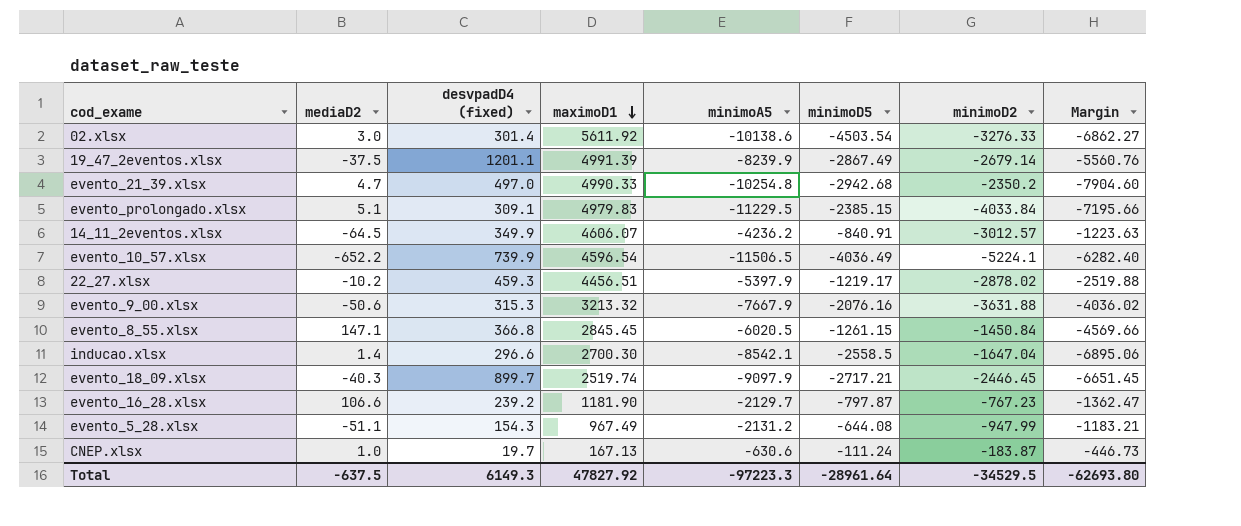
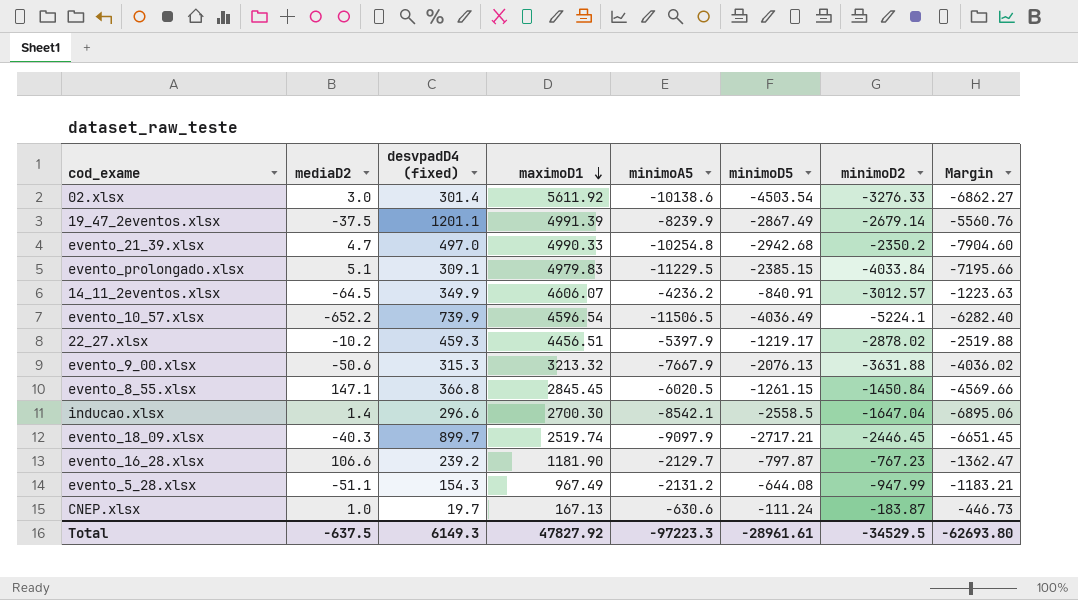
evento_9_00.xlsx | minimoD5: -2076.16 -> -2076.13
Total | minimoD5: -28961.64 -> -28961.61

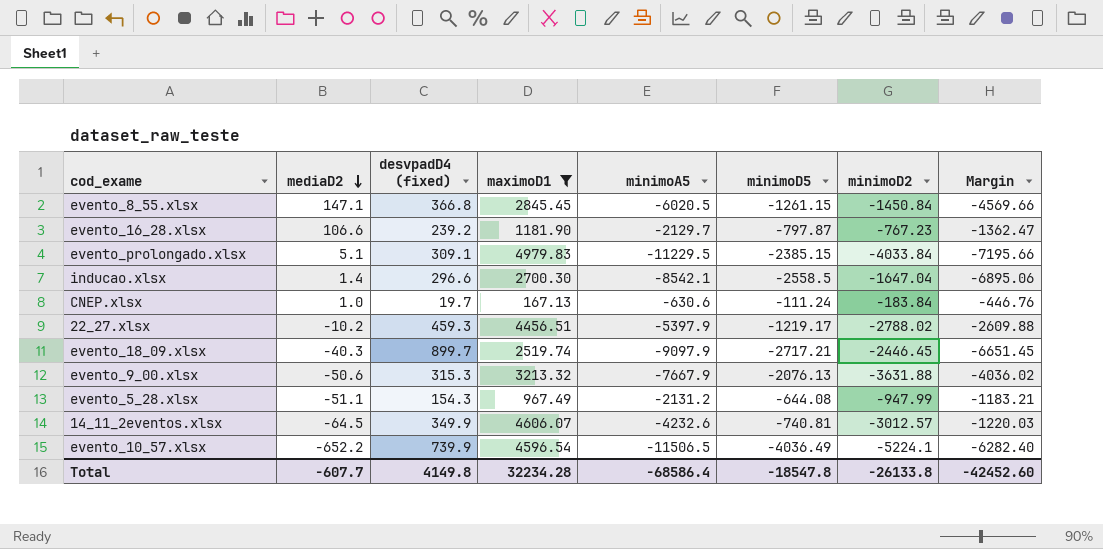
filter: none -> maximoD1 <= 4979.83
row order: maximoD1 descending -> mediaD2 descending
CNEP.xlsx | minimoD2: -183.87 -> -183.84
CNEP.xlsx | Margin: -446.73 -> -446.76
22_27.xlsx | minimoD2: -2878.02 -> -2788.02
22_27.xlsx | Margin: -2519.88 -> -2609.88
14_11_2eventos.xlsx | minimoA5: -4236.2 -> -4232.6
14_11_2eventos.xlsx | minimoD5: -840.91 -> -740.81
14_11_2eventos.xlsx | Margin: -1223.63 -> -1220.03
Total | mediaD2: -637.5 -> -607.7
Total | desvpadD4 (fixed): 6149.3 -> 4149.8
Total | maximoD1: 47827.92 -> 32234.28
Total | minimoA5: -97223.3 -> -68586.4
Total | minimoD5: -28961.61 -> -18547.8
Total | minimoD2: -34529.5 -> -26133.8
Total | Margin: -62693.80 -> -42452.60

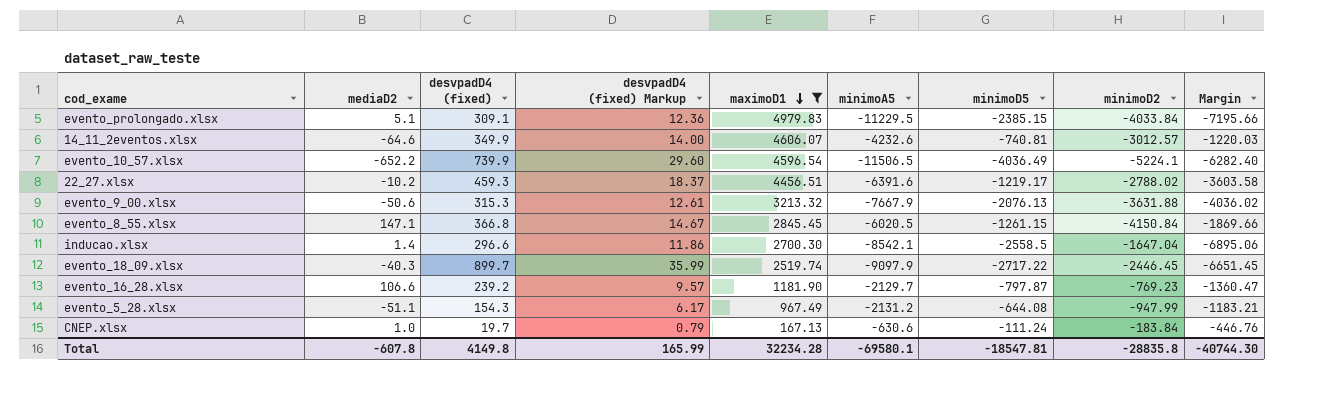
row order: mediaD2 descending -> maximoD1 descending
column desvpadD4 (fixed) Markup | formula: none -> [desvpadD4 (fixed)] * 0.04
14_11_2eventos.xlsx | mediaD2: -64.5 -> -64.6
22_27.xlsx | minimoA5: -5397.9 -> -6391.6
22_27.xlsx | Margin: -2609.88 -> -3603.58
evento_8_55.xlsx | minimoD2: -1450.84 -> -4150.84
evento_8_55.xlsx | Margin: -4569.66 -> -1869.66
evento_18_09.xlsx | minimoD5: -2717.21 -> -2717.22
evento_16_28.xlsx | minimoD2: -767.23 -> -769.23
evento_16_28.xlsx | Margin: -1362.47 -> -1360.47
Total | mediaD2: -607.7 -> -607.8
Total | minimoA5: -68586.4 -> -69580.1
Total | minimoD5: -18547.8 -> -18547.81
Total | minimoD2: -26133.8 -> -28835.8
Total | Margin: -42452.60 -> -40744.30

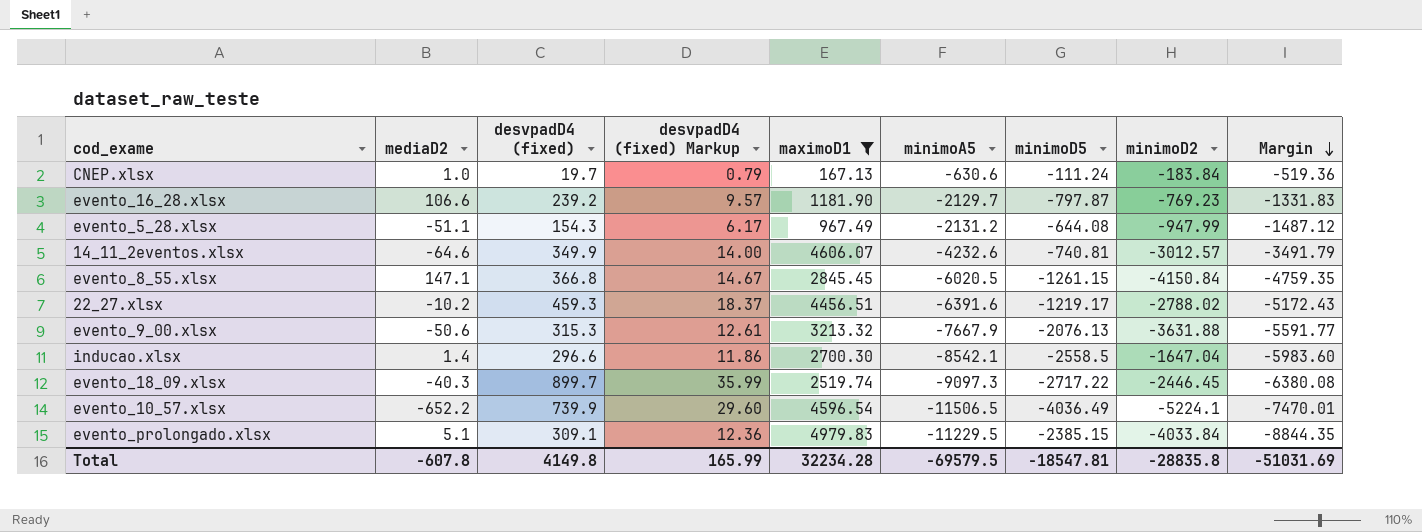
row order: maximoD1 descending -> Margin descending
column Margin | formula: [minimoA5] - [minimoD2] -> [minimoA5] - [minimoD5]
evento_18_09.xlsx | minimoA5: -9097.9 -> -9097.3
Total | minimoA5: -69580.1 -> -69579.5
Total | Margin: -40744.30 -> -51031.69

